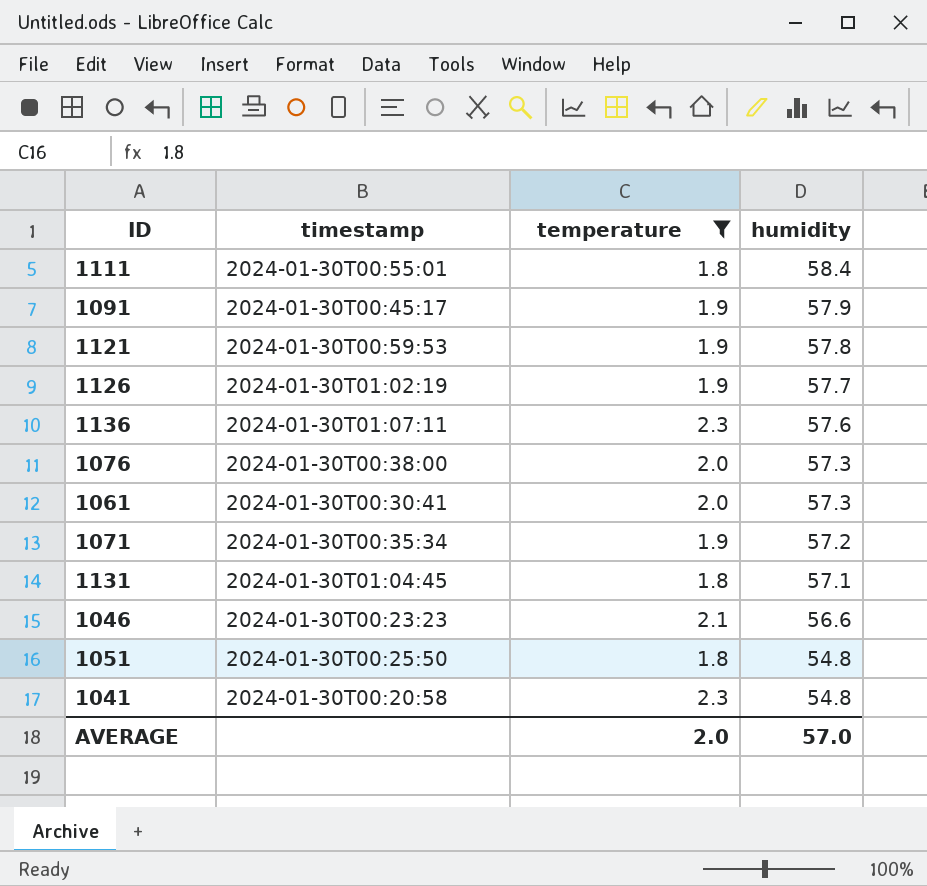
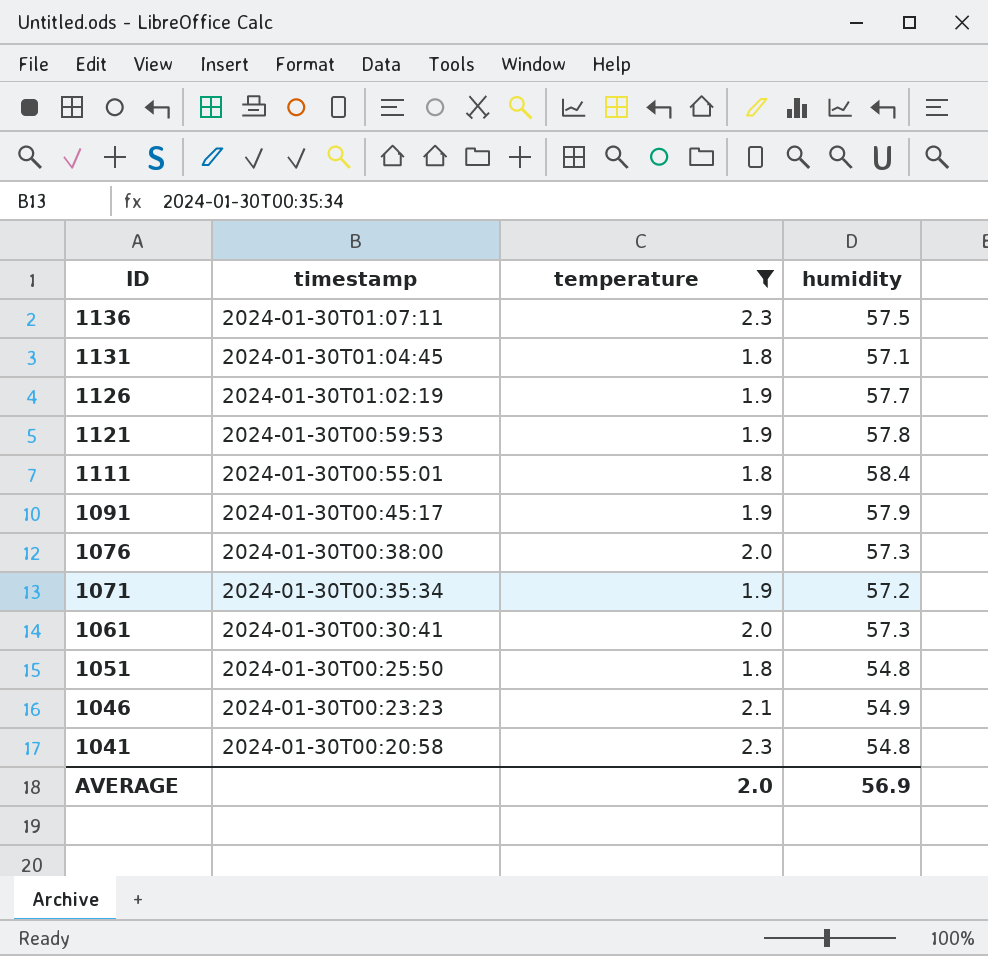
row order: humidity descending -> ID descending
1136 | humidity: 57.6 -> 57.5
1046 | humidity: 56.6 -> 54.9
AVERAGE | humidity: 57.0 -> 56.9

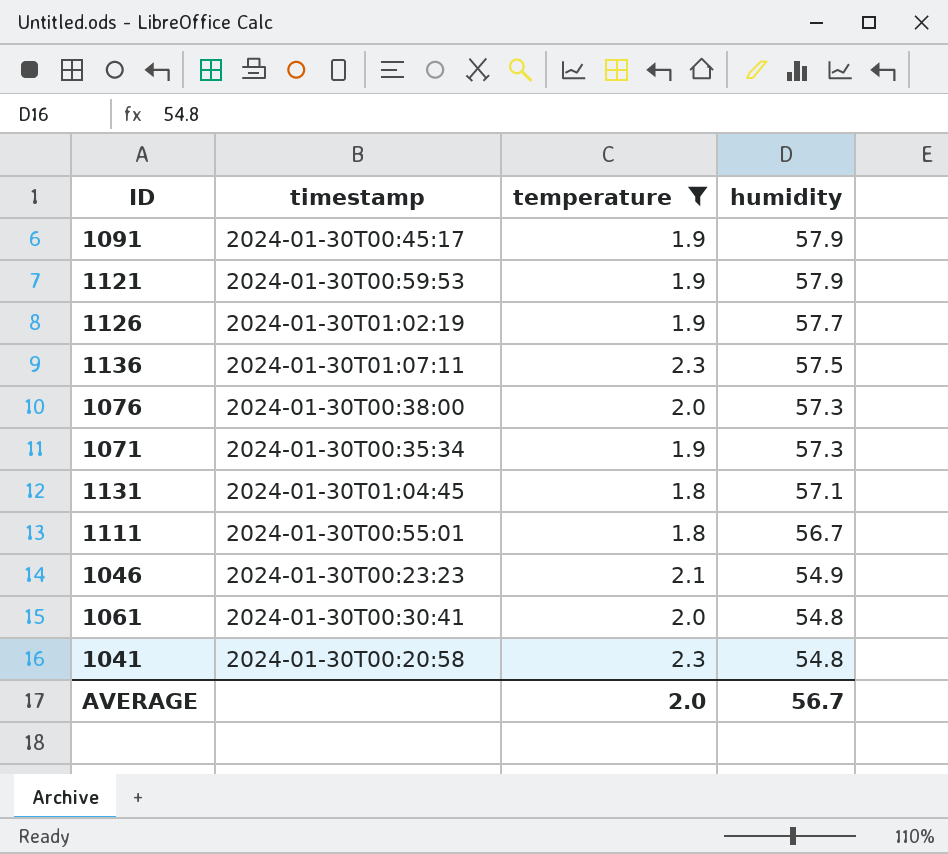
row order: ID descending -> humidity descending
row 1051: 2024-01-30T00:25:50 | 1.8 | 54.8 -> none
1121 | humidity: 57.8 -> 57.9
1071 | humidity: 57.2 -> 57.3
1111 | humidity: 58.4 -> 56.7
1061 | humidity: 57.3 -> 54.8
AVERAGE | humidity: 56.9 -> 56.7

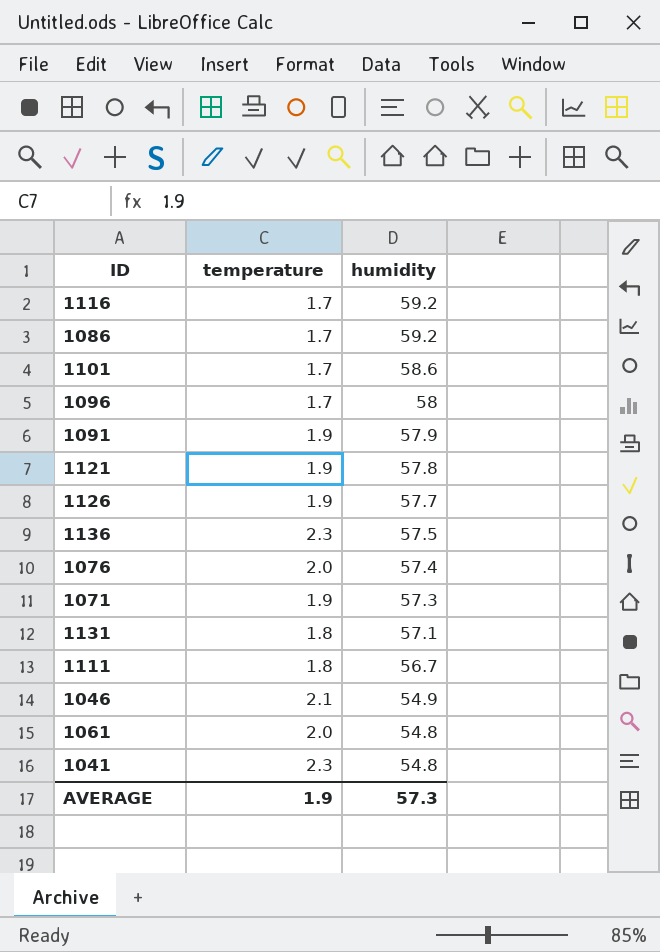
filter: temperature != 1.7 -> none
column timestamp | position: 2 -> none
1121 | humidity: 57.9 -> 57.8
1076 | humidity: 57.3 -> 57.4
AVERAGE | temperature: 2.0 -> 1.9
AVERAGE | humidity: 56.7 -> 57.3

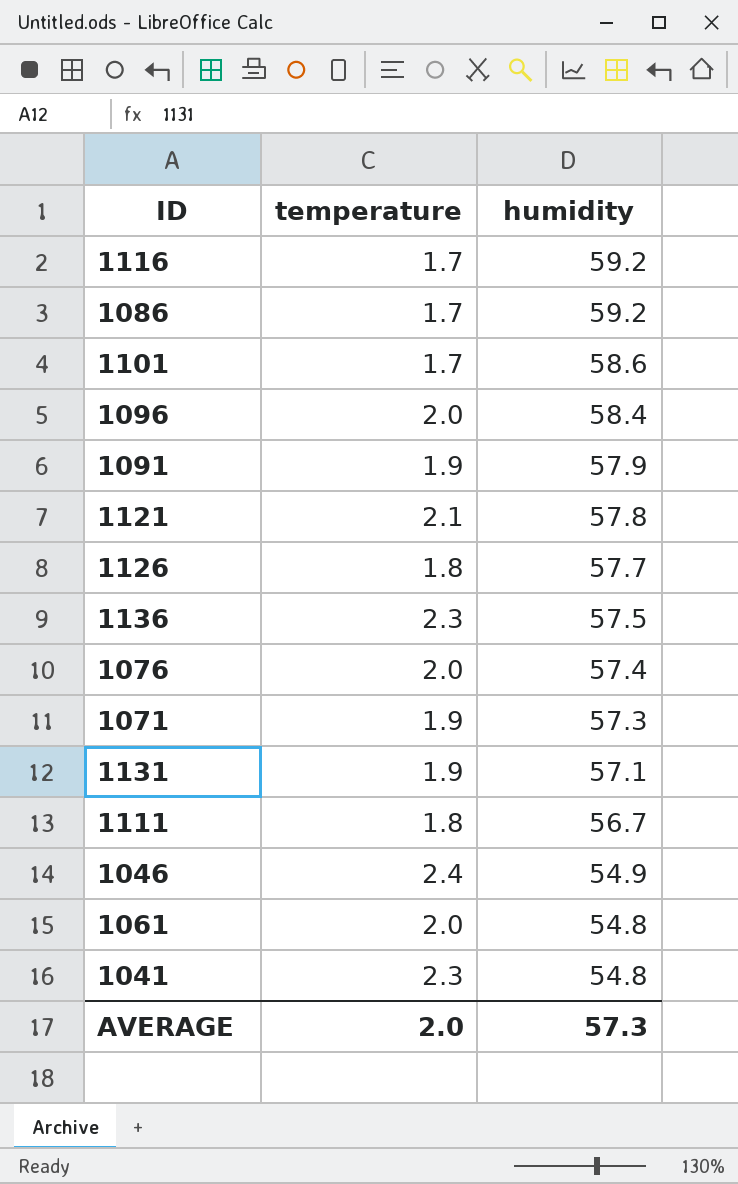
1096 | temperature: 1.7 -> 2.0
1096 | humidity: 58 -> 58.4
1121 | temperature: 1.9 -> 2.1
1126 | temperature: 1.9 -> 1.8
1131 | temperature: 1.8 -> 1.9
1046 | temperature: 2.1 -> 2.4
AVERAGE | temperature: 1.9 -> 2.0

